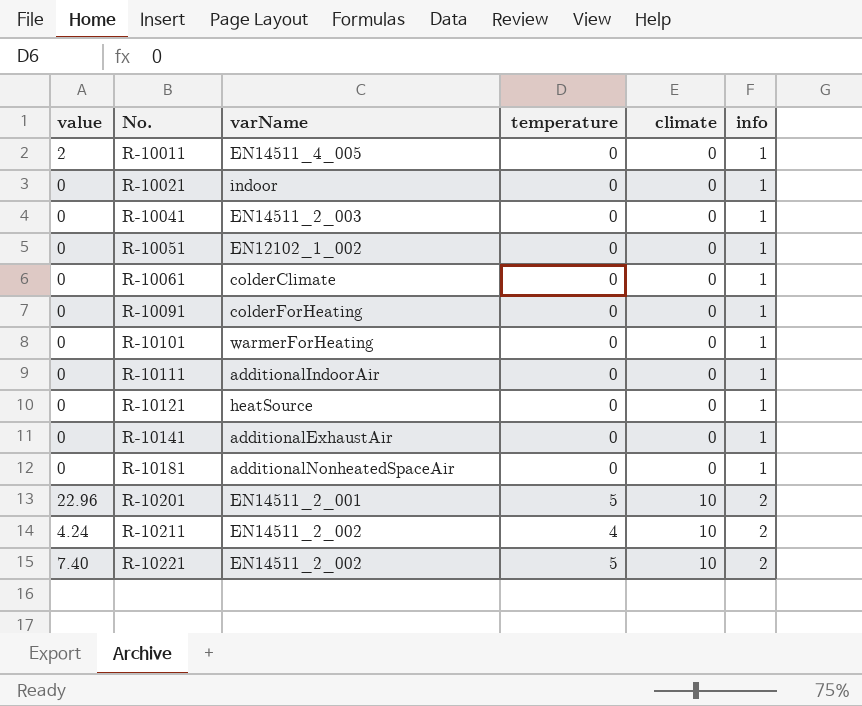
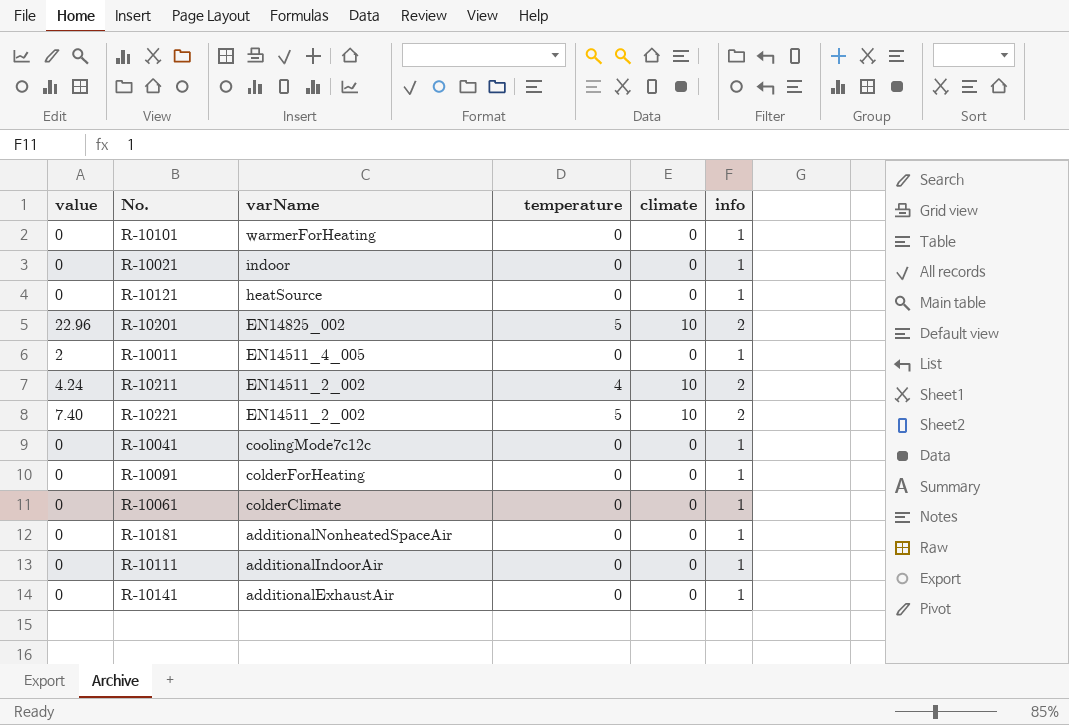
row order: No. ascending -> varName descending
row R-10051: 0 | EN12102_1_002 | 0 | 0 | 1 -> none
R-10201 | varName: EN14511_2_001 -> EN14825_002
R-10041 | varName: EN14511_2_003 -> coolingMode7c12c

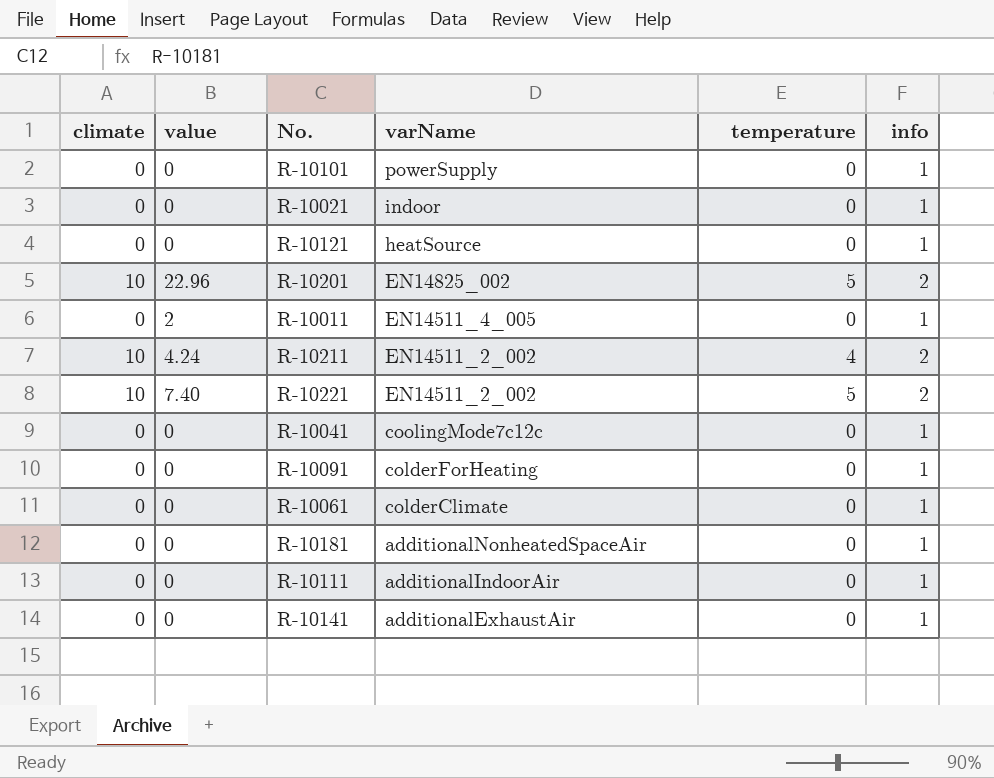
column climate | position: 5 -> 1
R-10101 | varName: warmerForHeating -> powerSupply

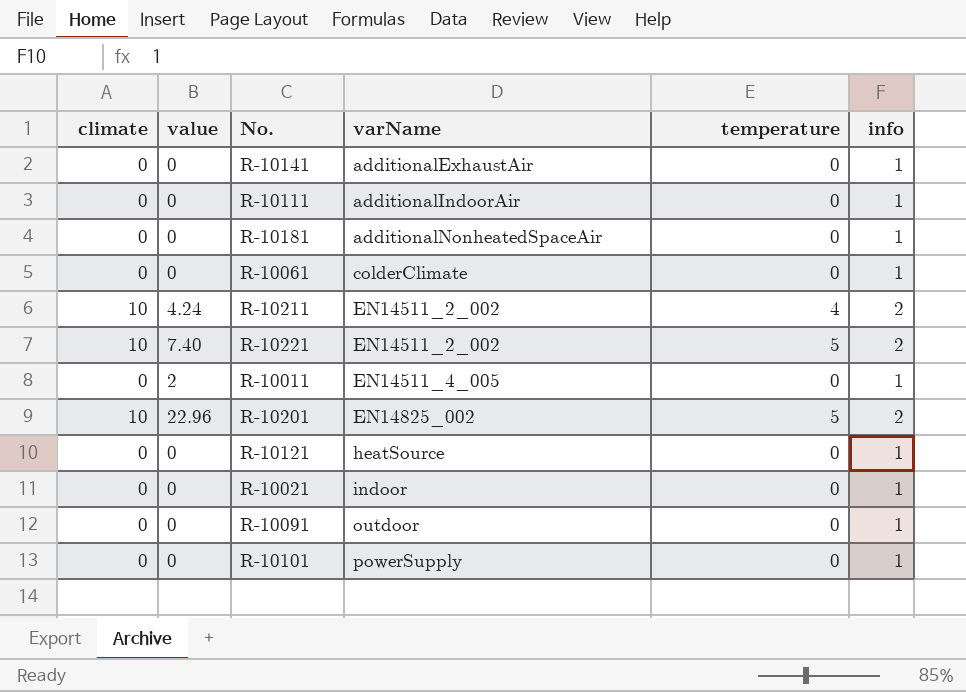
row order: varName descending -> varName ascending
row R-10041: 0 | 0 | coolingMode7c12c | 0 | 1 -> none
R-10091 | varName: colderForHeating -> outdoor

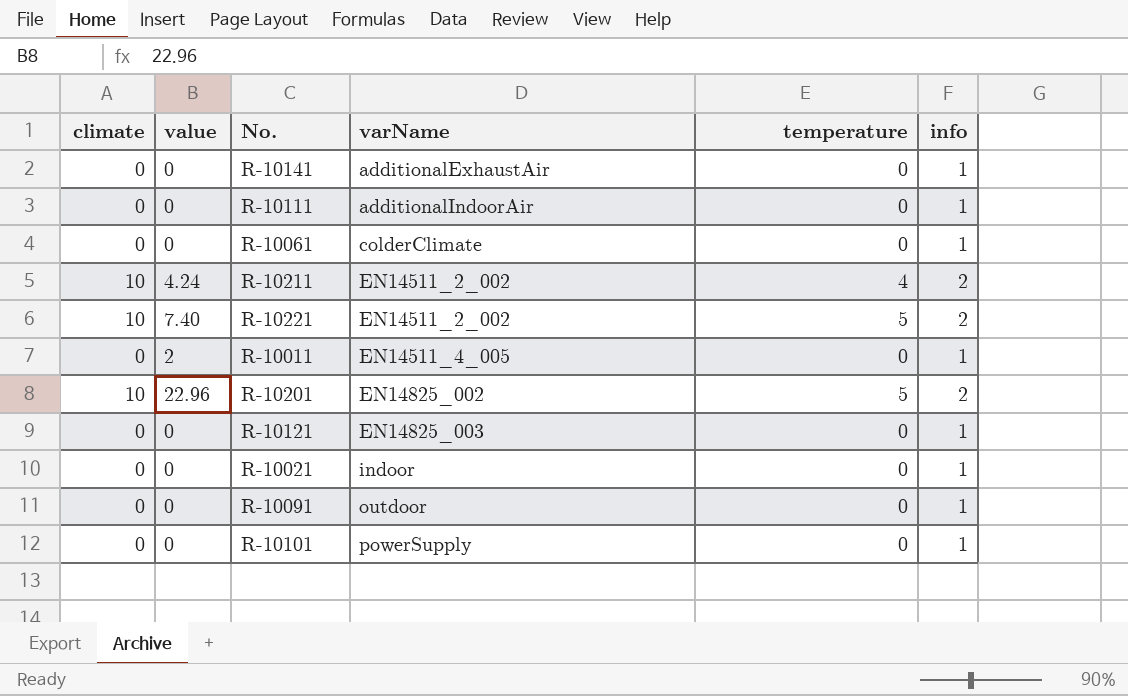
row R-10181: 0 | 0 | additionalNonheatedSpaceAir | 0 | 1 -> none
R-10121 | varName: heatSource -> EN14825_003

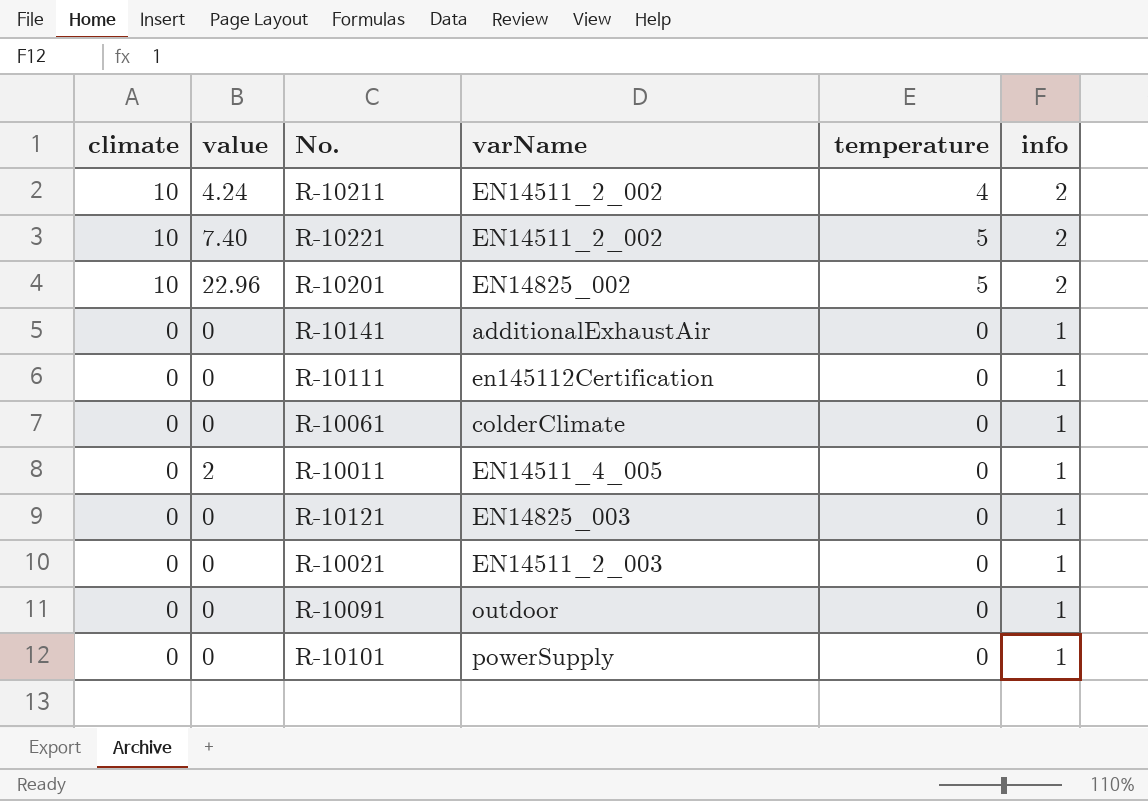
row order: varName ascending -> climate descending
R-10111 | varName: additionalIndoorAir -> en145112Certification
R-10021 | varName: indoor -> EN14511_2_003

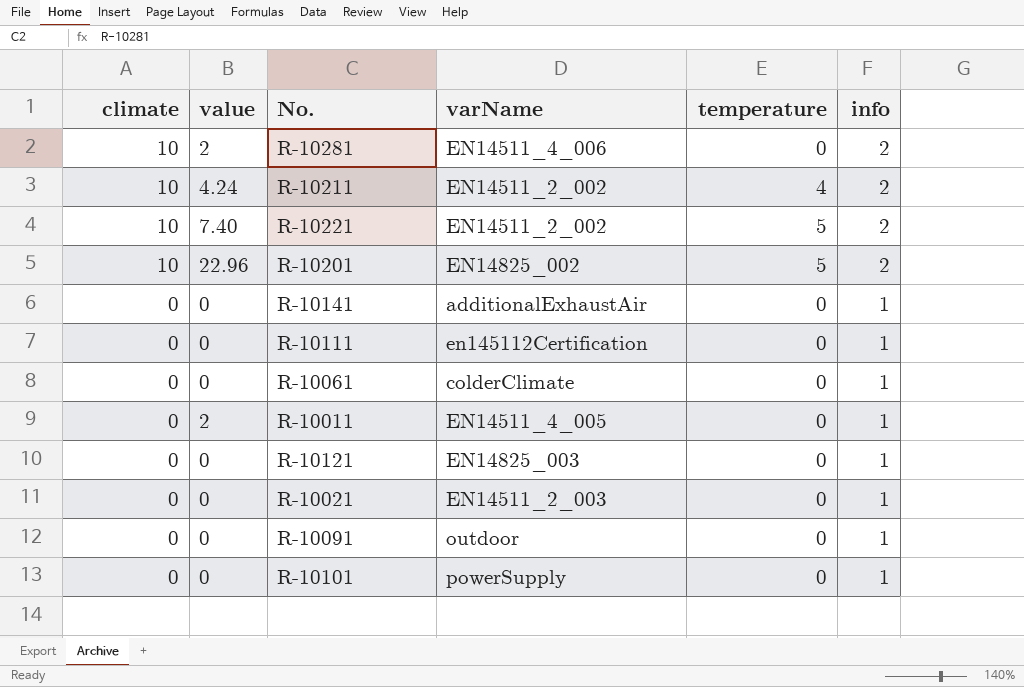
row R-10281: none -> 10 | 2 | EN14511_4_006 | 0 | 2

